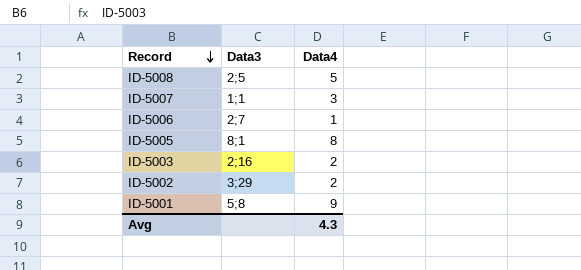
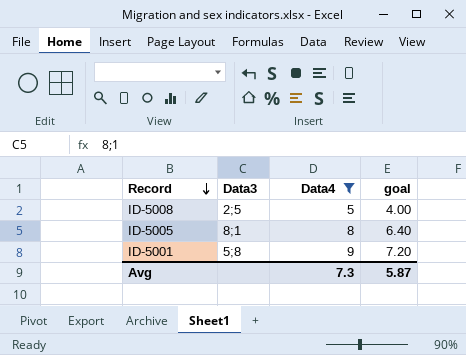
filter: none -> Data4 >= 5
column goal | formula: none -> [Data4] * 0.8
Avg | Data4: 4.3 -> 7.3

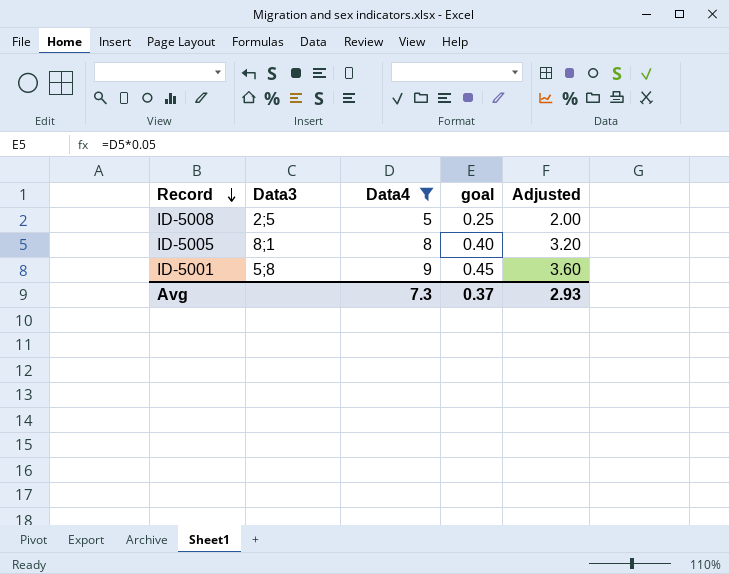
column goal | formula: [Data4] * 0.8 -> [Data4] * 0.05
column Adjusted | formula: none -> [Data4] * 0.4
Avg | goal: 5.87 -> 0.37

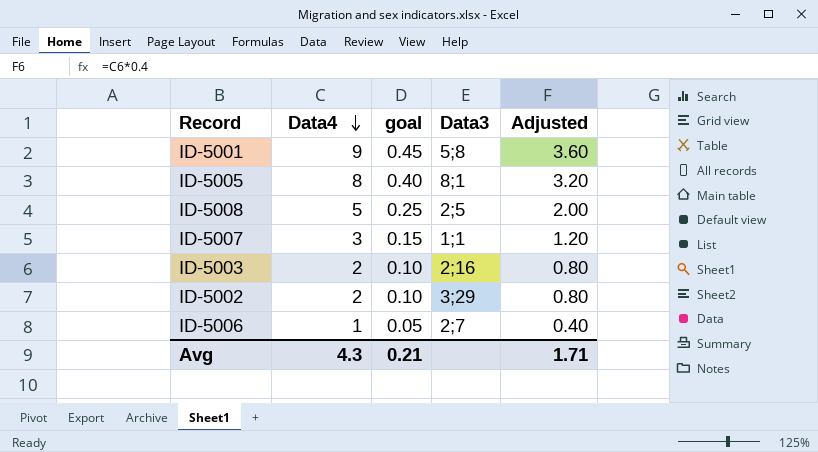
filter: Data4 >= 5 -> none
row order: Record descending -> Data4 descending
column Data3 | position: 2 -> 4
Avg | Data4: 7.3 -> 4.3
Avg | goal: 0.37 -> 0.21
Avg | Adjusted: 2.93 -> 1.71

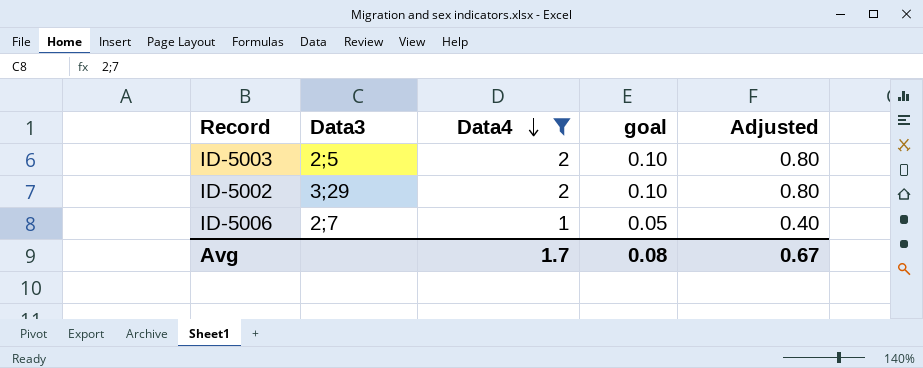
filter: none -> Data4 <= 2
column Data3 | position: 4 -> 2
ID-5003 | Data3: 2;16 -> 2;5
Avg | Data4: 4.3 -> 1.7
Avg | goal: 0.21 -> 0.08
Avg | Adjusted: 1.71 -> 0.67

